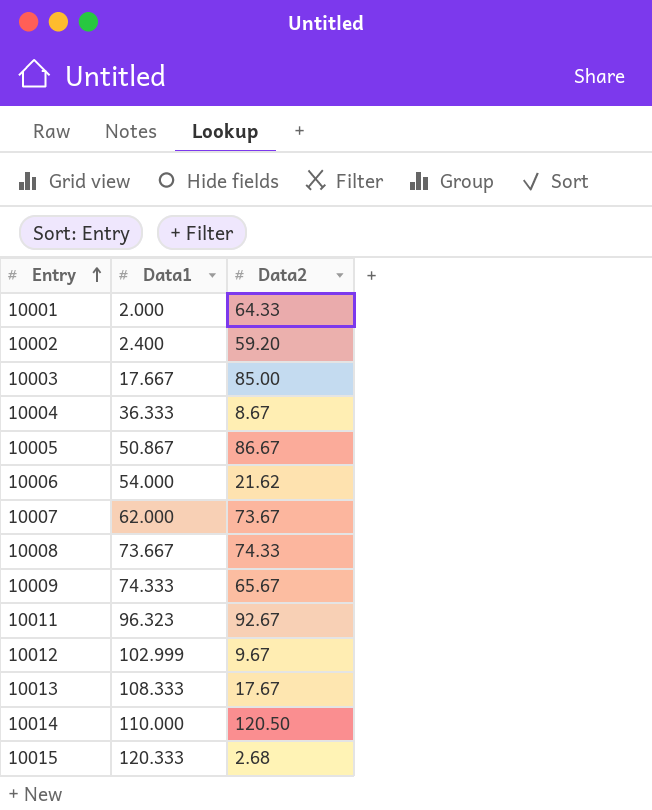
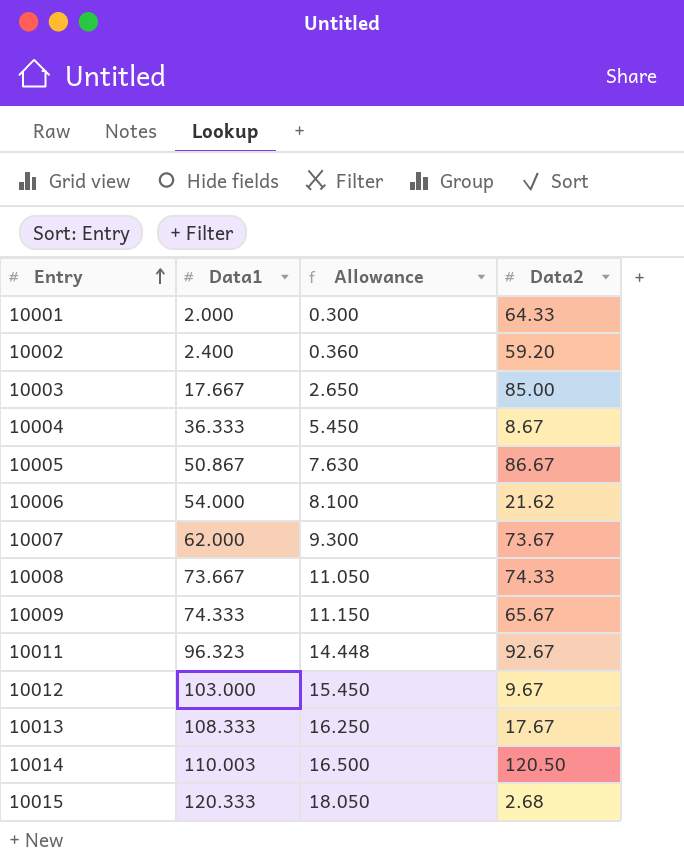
column Allowance | formula: none -> [Data1] * 0.15
10012 | Data1: 102.999 -> 103.000
10014 | Data1: 110.000 -> 110.003

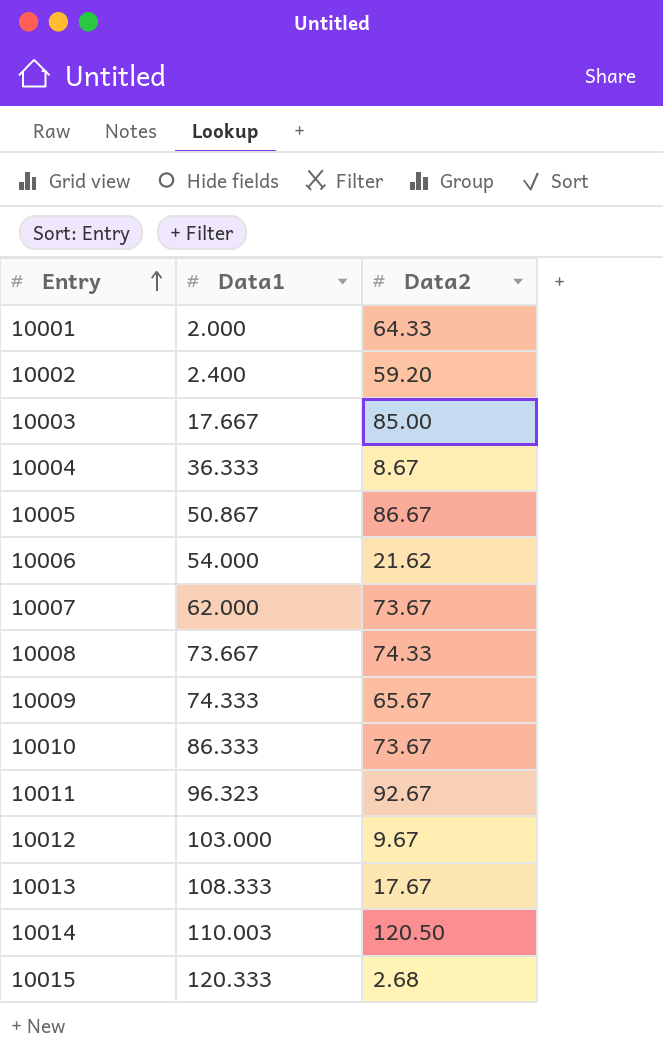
column Allowance | formula: [Data1] * 0.15 -> none
row 10010: none -> 86.333 | 73.67

